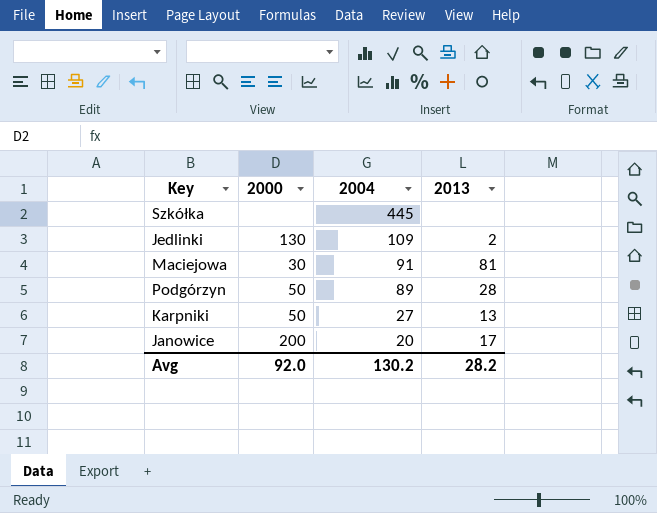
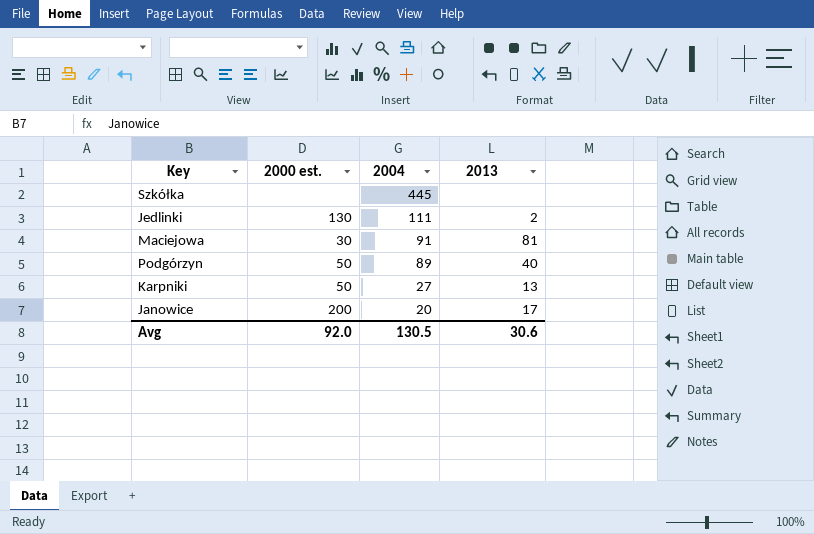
column name: 2000 -> 2000 est.
Jedlinki | 2004: 109 -> 111
Podgórzyn | 2013: 28 -> 40
Avg | 2004: 130.2 -> 130.5
Avg | 2013: 28.2 -> 30.6

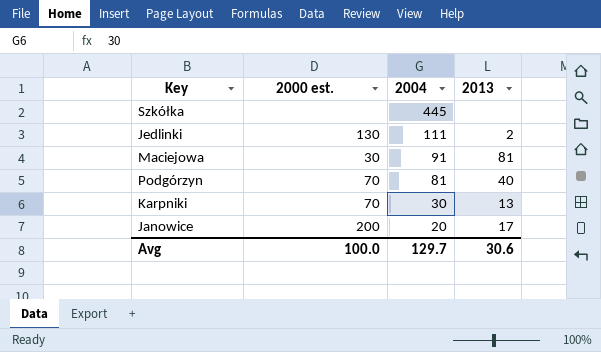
Podgórzyn | 2000 est.: 50 -> 70
Podgórzyn | 2004: 89 -> 81
Karpniki | 2000 est.: 50 -> 70
Karpniki | 2004: 27 -> 30
Avg | 2000 est.: 92.0 -> 100.0
Avg | 2004: 130.5 -> 129.7

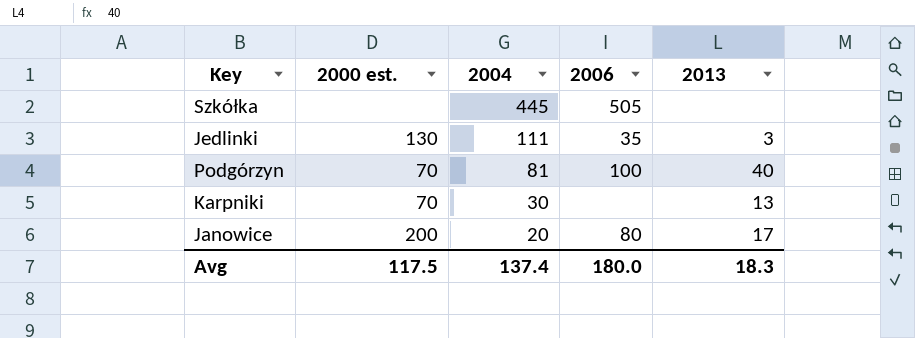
column 2006 | position: none -> 4
row Maciejowa: 30 | 91 | 81 -> none
Jedlinki | 2013: 2 -> 3
Avg | 2000 est.: 100.0 -> 117.5
Avg | 2004: 129.7 -> 137.4
Avg | 2013: 30.6 -> 18.3

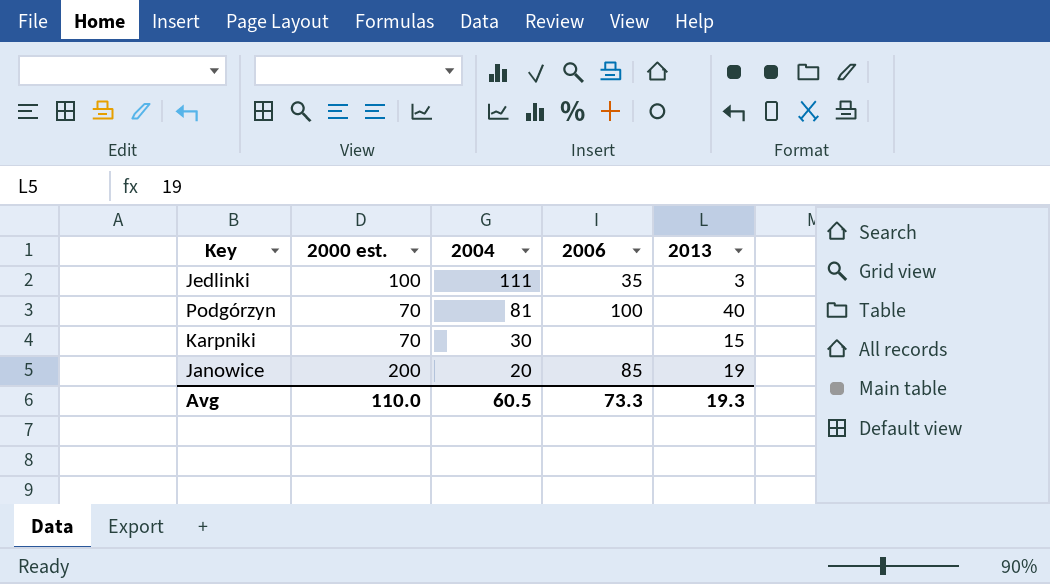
row Szkółka: none | 445 | 505 | none -> none
Jedlinki | 2000 est.: 130 -> 100
Karpniki | 2013: 13 -> 15
Janowice | 2006: 80 -> 85
Janowice | 2013: 17 -> 19
Avg | 2000 est.: 117.5 -> 110.0
Avg | 2004: 137.4 -> 60.5
Avg | 2006: 180.0 -> 73.3
Avg | 2013: 18.3 -> 19.3

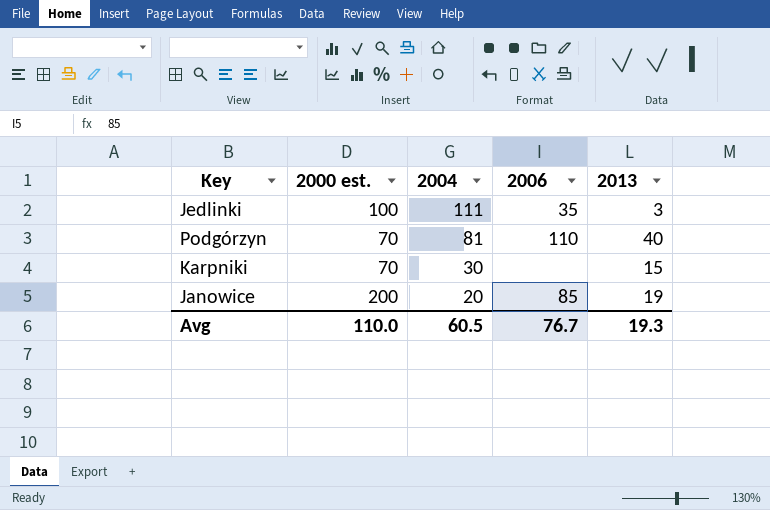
Podgórzyn | 2006: 100 -> 110
Avg | 2006: 73.3 -> 76.7

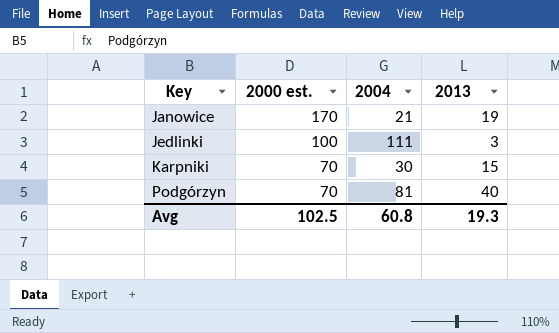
row order: 2004 descending -> Key ascending
column 2006 | position: 4 -> none
Janowice | 2000 est.: 200 -> 170
Janowice | 2004: 20 -> 21
Avg | 2000 est.: 110.0 -> 102.5
Avg | 2004: 60.5 -> 60.8

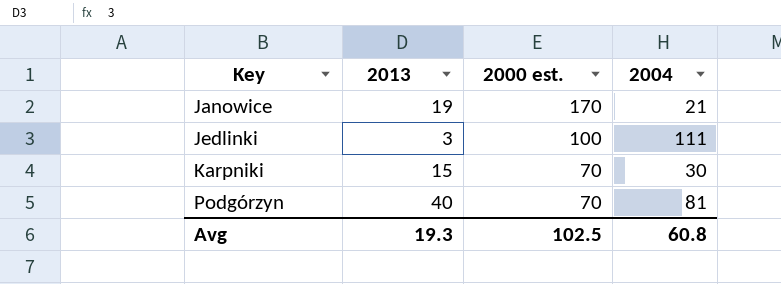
column 2013 | position: 4 -> 2

